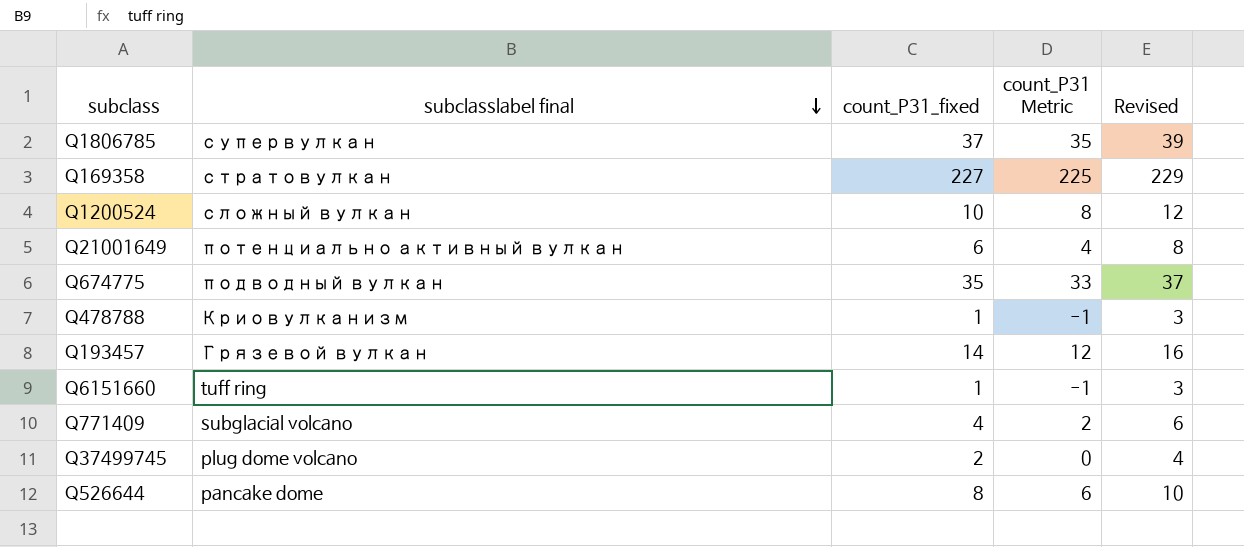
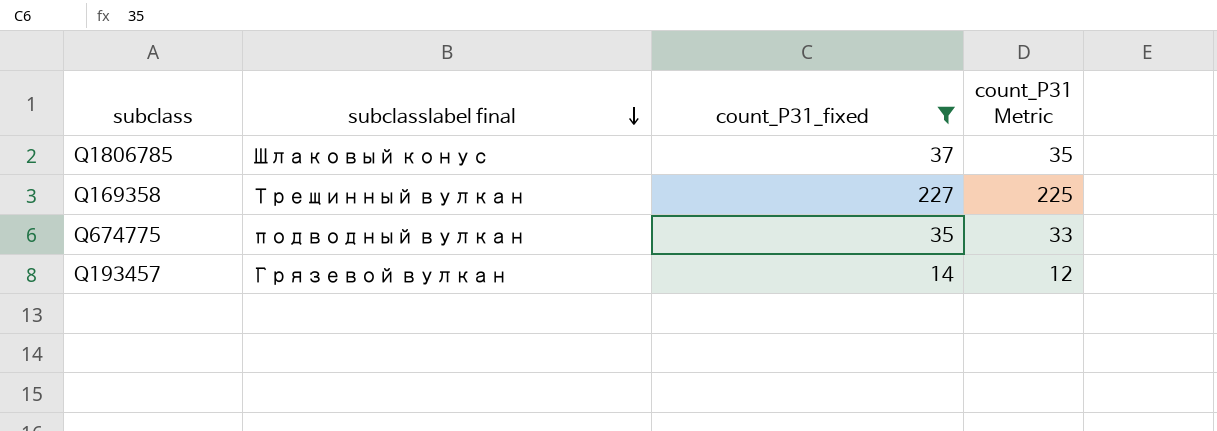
filter: none -> count_P31_fixed >= 14
column Revised | formula: [count_P31_fixed] + 2 -> none
Q1806785 | subclasslabel final: супервулкан -> Шлаковый конус
Q169358 | subclasslabel final: стратовулкан -> Трещинный вулкан

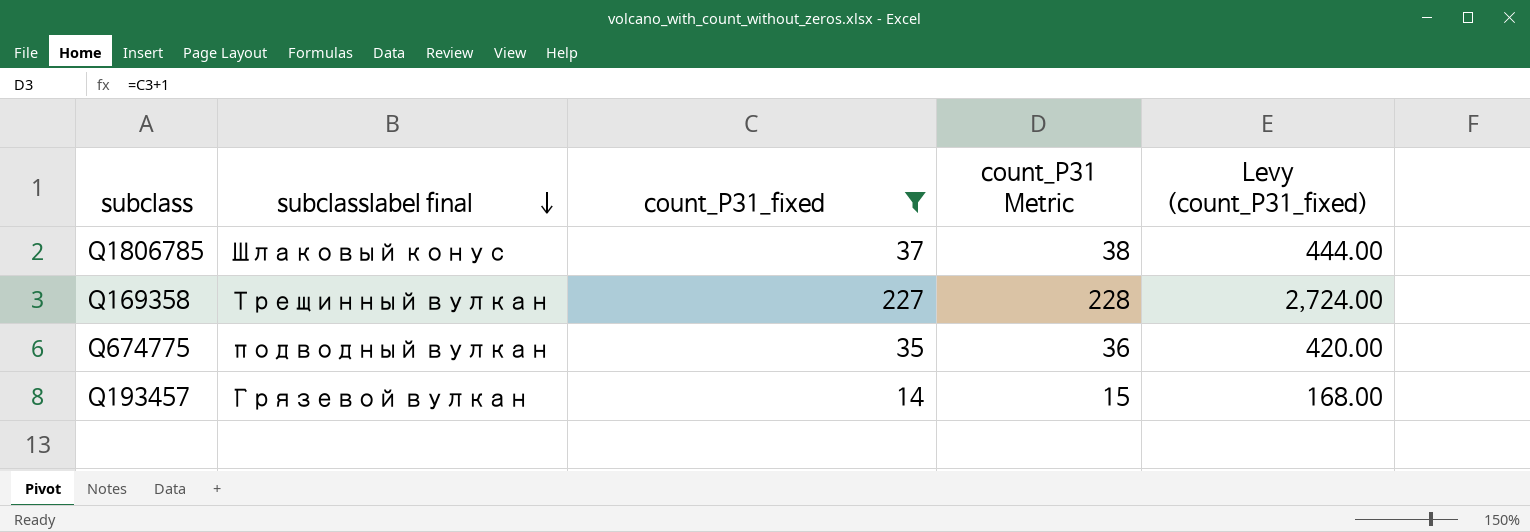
column count_P31 Metric | formula: [count_P31_fixed] - 2 -> [count_P31_fixed] + 1
column Levy (count_P31_fixed) | formula: none -> [count_P31_fixed] * 12

